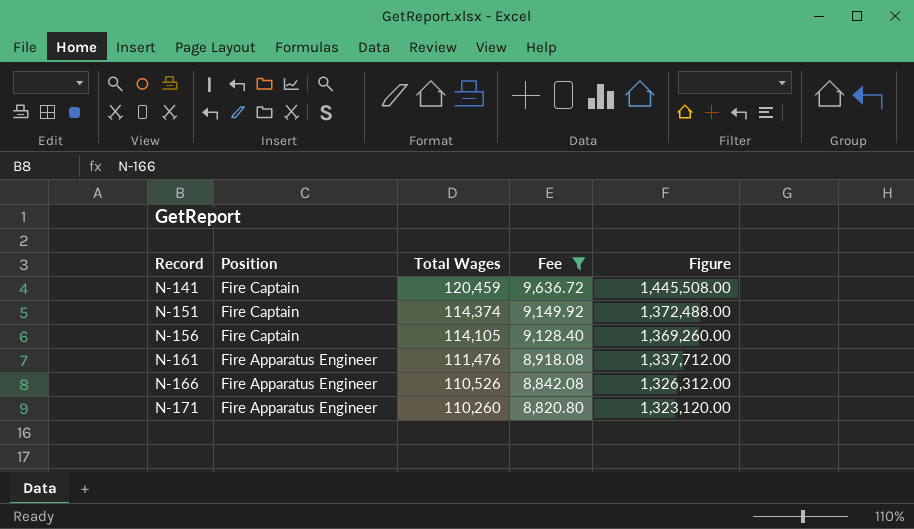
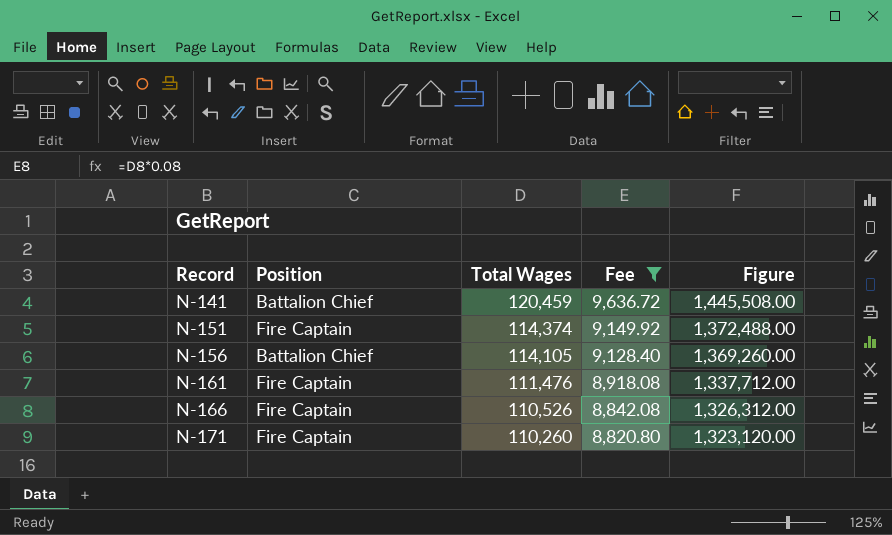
N-141 | Position: Fire Captain -> Battalion Chief
N-156 | Position: Fire Captain -> Battalion Chief
N-161 | Position: Fire Apparatus Engineer -> Fire Captain
N-166 | Position: Fire Apparatus Engineer -> Fire Captain
N-171 | Position: Fire Apparatus Engineer -> Fire Captain

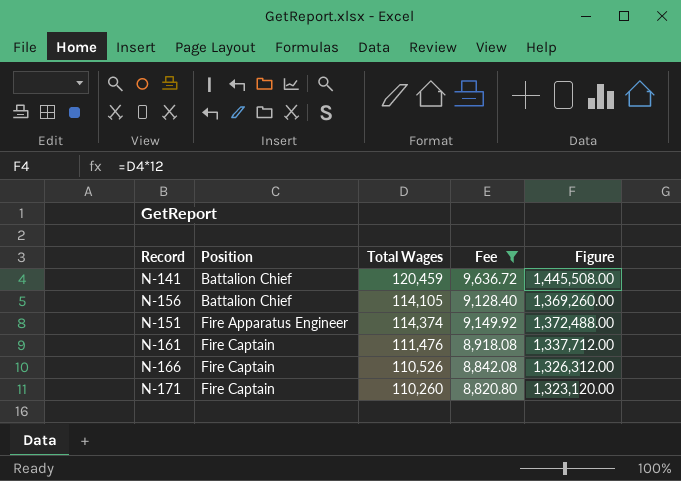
row order: Record ascending -> Position ascending
N-151 | Position: Fire Captain -> Fire Apparatus Engineer

